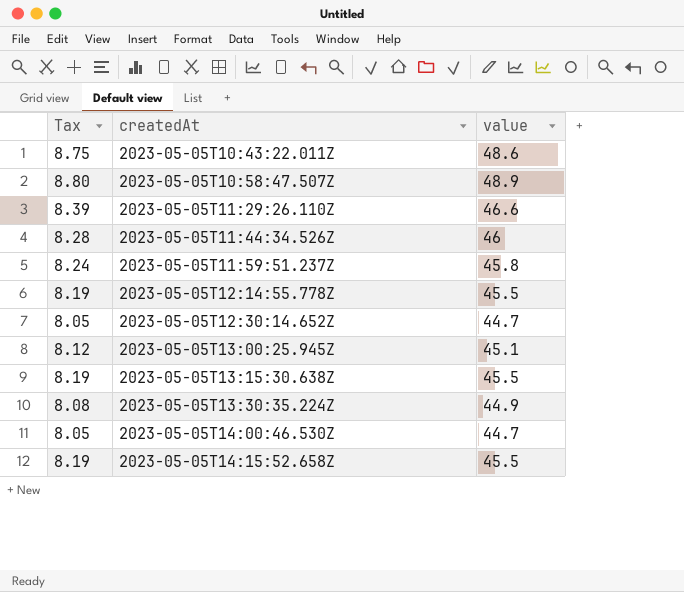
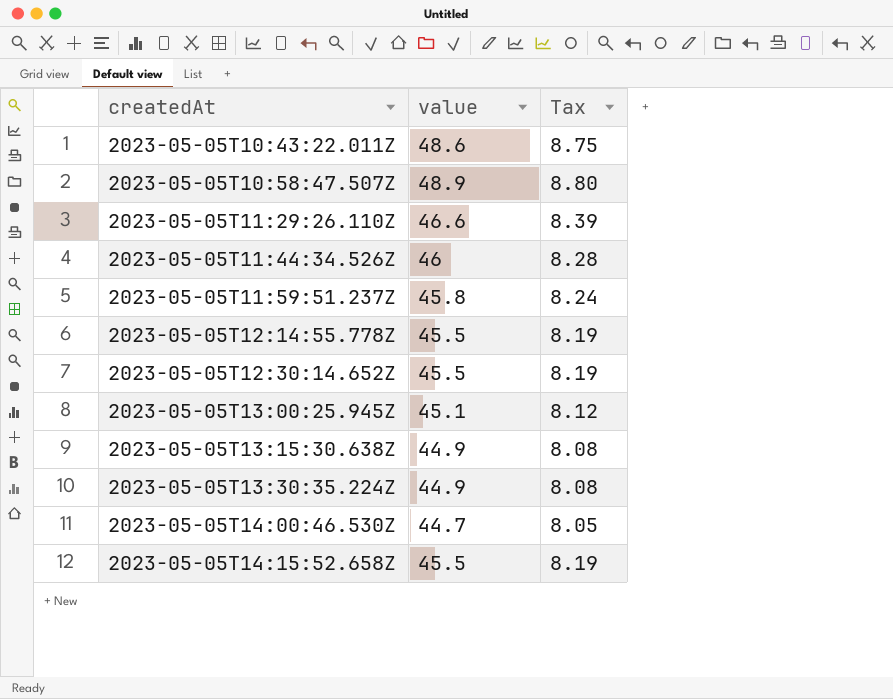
column Tax | position: 1 -> 3
2023-05-05T12:30:14.652Z | value: 44.7 -> 45.5
2023-05-05T12:30:14.652Z | Tax: 8.05 -> 8.19
2023-05-05T13:15:30.638Z | value: 45.5 -> 44.9
2023-05-05T13:15:30.638Z | Tax: 8.19 -> 8.08

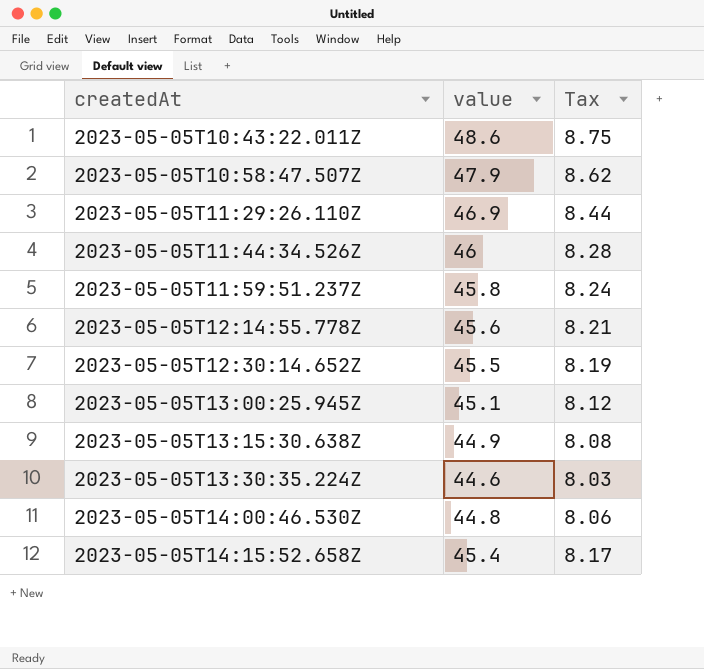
2023-05-05T10:58:47.507Z | value: 48.9 -> 47.9
2023-05-05T10:58:47.507Z | Tax: 8.80 -> 8.62
2023-05-05T11:29:26.110Z | value: 46.6 -> 46.9
2023-05-05T11:29:26.110Z | Tax: 8.39 -> 8.44
2023-05-05T12:14:55.778Z | value: 45.5 -> 45.6
2023-05-05T12:14:55.778Z | Tax: 8.19 -> 8.21
2023-05-05T13:30:35.224Z | value: 44.9 -> 44.6
2023-05-05T13:30:35.224Z | Tax: 8.08 -> 8.03
2023-05-05T14:00:46.530Z | value: 44.7 -> 44.8
2023-05-05T14:00:46.530Z | Tax: 8.05 -> 8.06
2023-05-05T14:15:52.658Z | value: 45.5 -> 45.4
2023-05-05T14:15:52.658Z | Tax: 8.19 -> 8.17

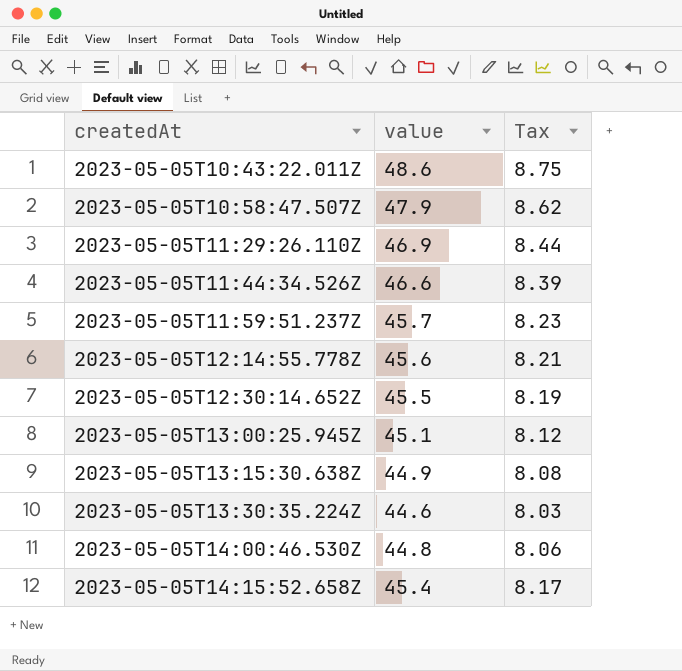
2023-05-05T11:44:34.526Z | value: 46 -> 46.6
2023-05-05T11:44:34.526Z | Tax: 8.28 -> 8.39
2023-05-05T11:59:51.237Z | value: 45.8 -> 45.7
2023-05-05T11:59:51.237Z | Tax: 8.24 -> 8.23

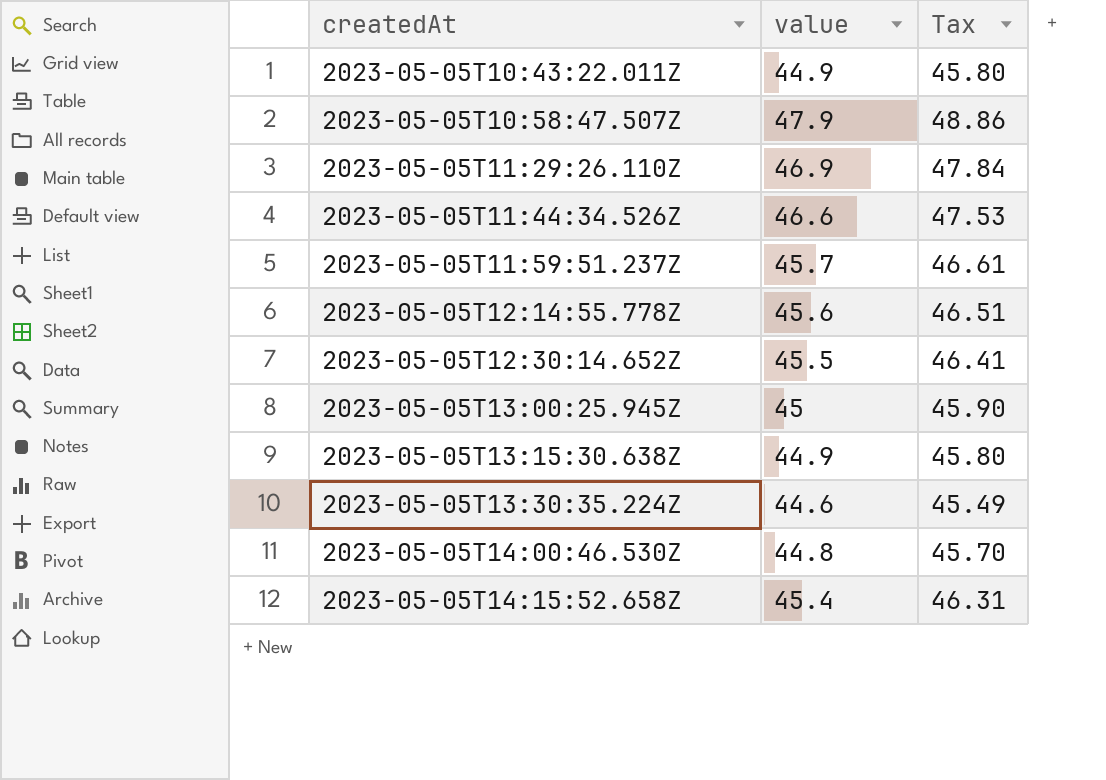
column Tax | formula: [value] * 0.18 -> [value] * 1.02
2023-05-05T10:43:22.011Z | value: 48.6 -> 44.9
2023-05-05T13:00:25.945Z | value: 45.1 -> 45

